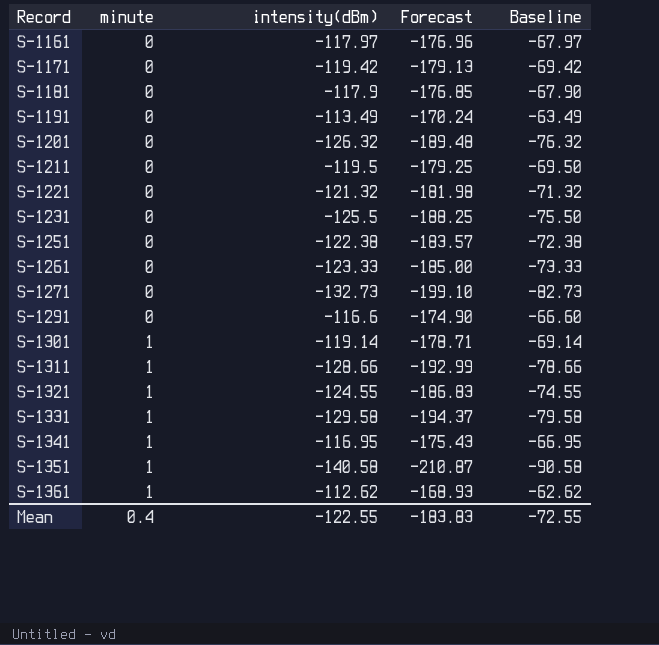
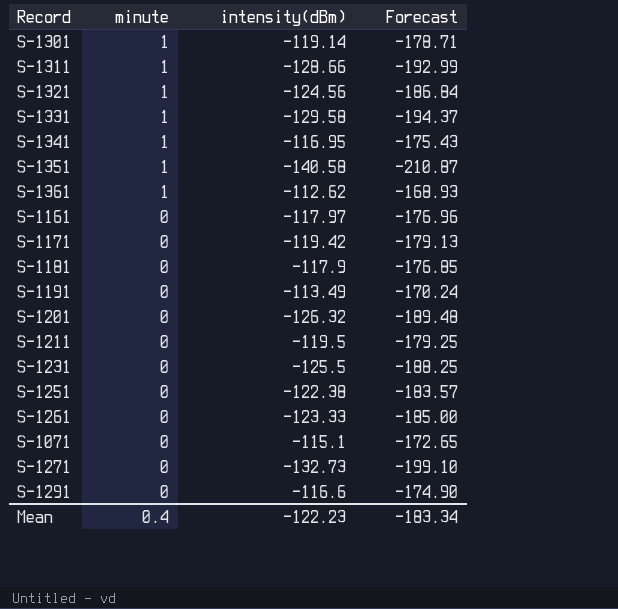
row order: Record ascending -> minute descending
column Baseline | formula: [intensity(dBm)] + 50 -> none
row S-1221: 0 | -121.32 | -181.98 | -71.32 -> none
S-1321 | intensity(dBm): -124.55 -> -124.56
S-1321 | Forecast: -186.83 -> -186.84
row S-1071: none -> 0 | -115.1 | -172.65
Mean | intensity(dBm): -122.55 -> -122.23
Mean | Forecast: -183.83 -> -183.34

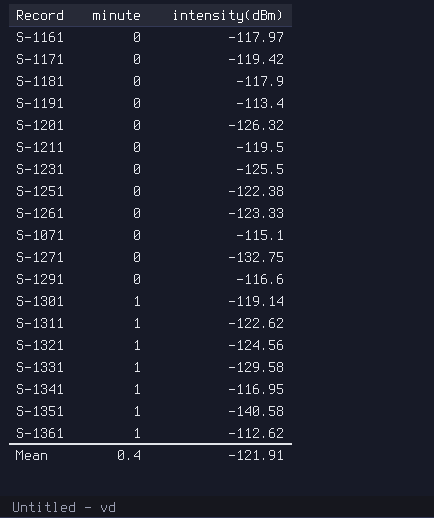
row order: minute descending -> minute ascending
column Forecast | formula: [intensity(dBm)] * 1.5 -> none
S-1191 | intensity(dBm): -113.49 -> -113.4
S-1271 | intensity(dBm): -132.73 -> -132.75
S-1311 | intensity(dBm): -128.66 -> -122.62
Mean | intensity(dBm): -122.23 -> -121.91

